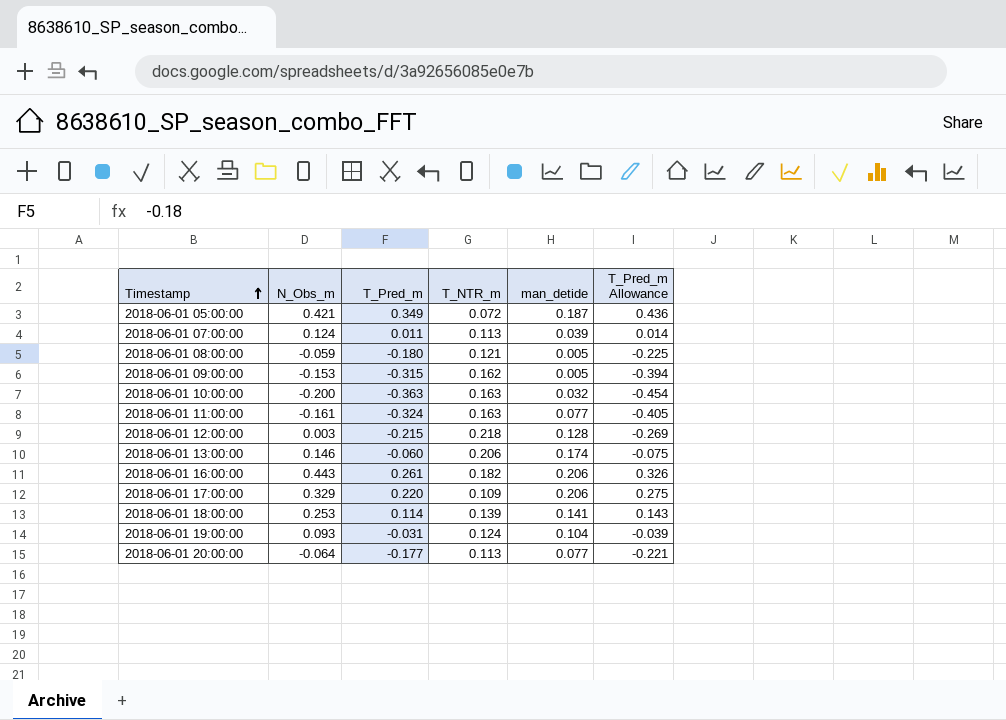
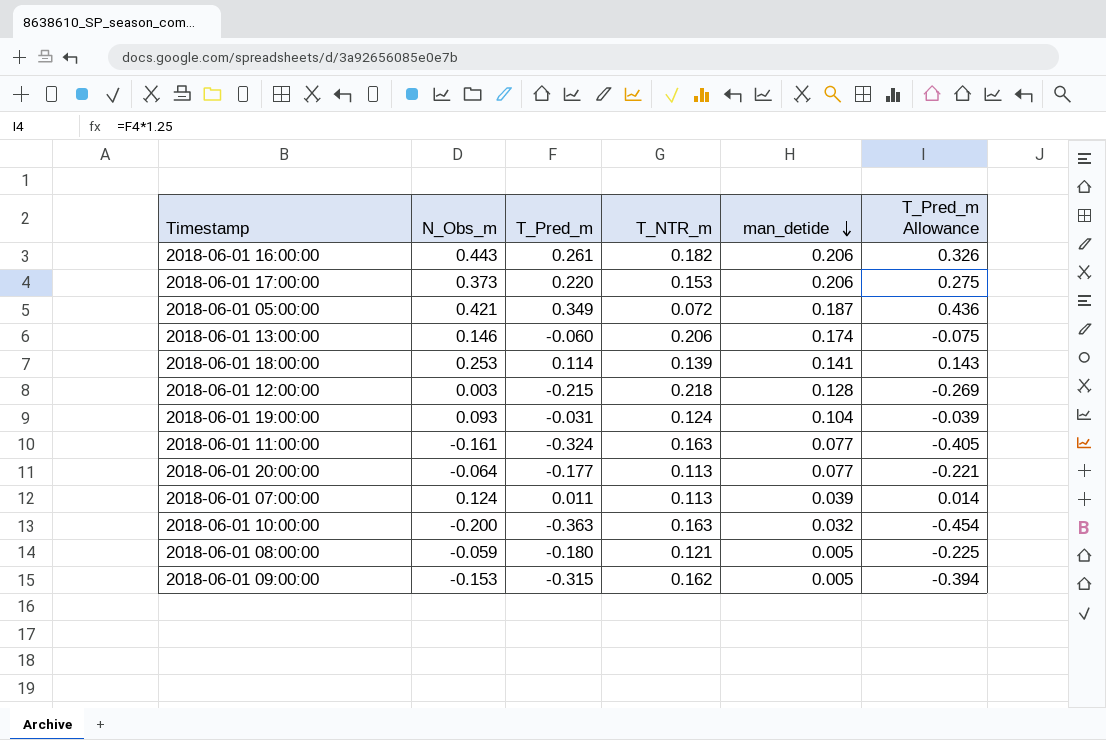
row order: Timestamp ascending -> man_detide descending
2018-06-01 17:00:00 | N_Obs_m: 0.329 -> 0.373
2018-06-01 17:00:00 | T_NTR_m: 0.109 -> 0.153

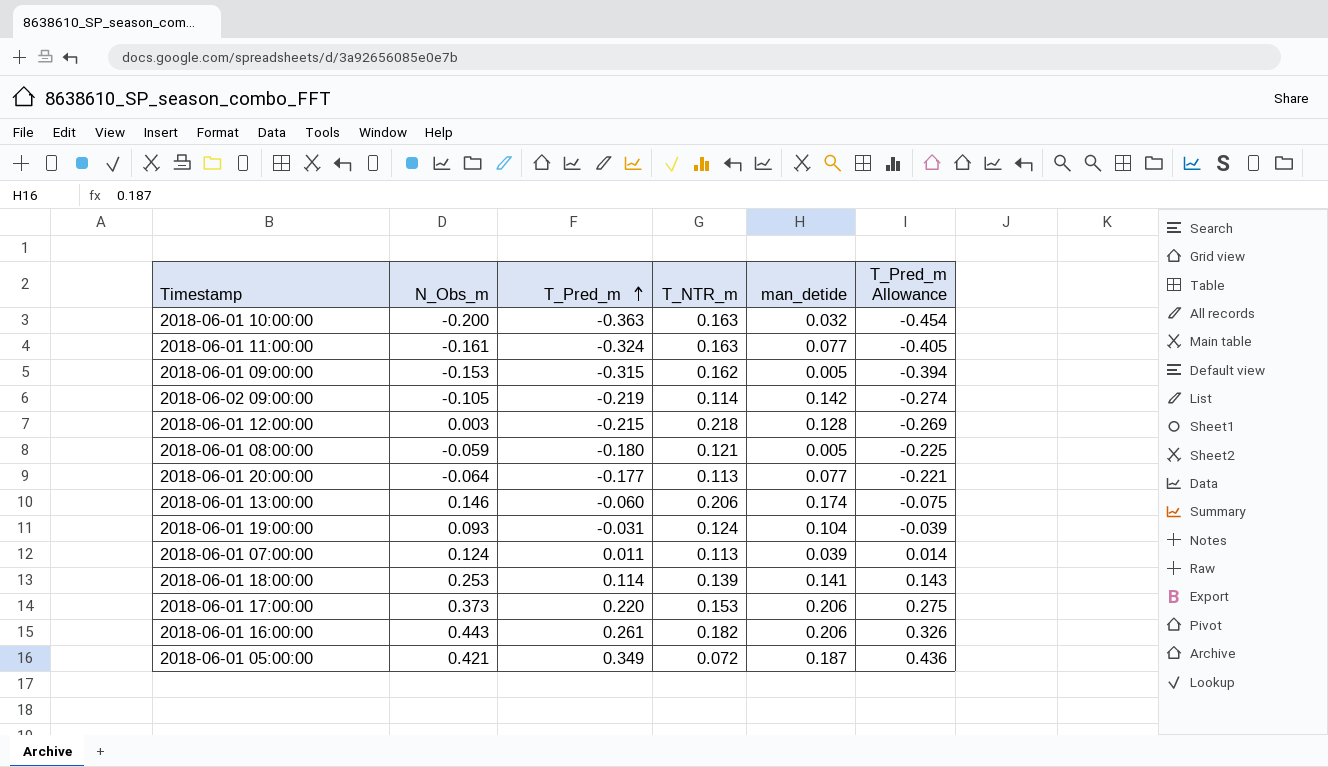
row order: man_detide descending -> T_Pred_m ascending
row 2018-06-02 09:00:00: none -> -0.105 | -0.219 | 0.114 | 0.142 | -0.274

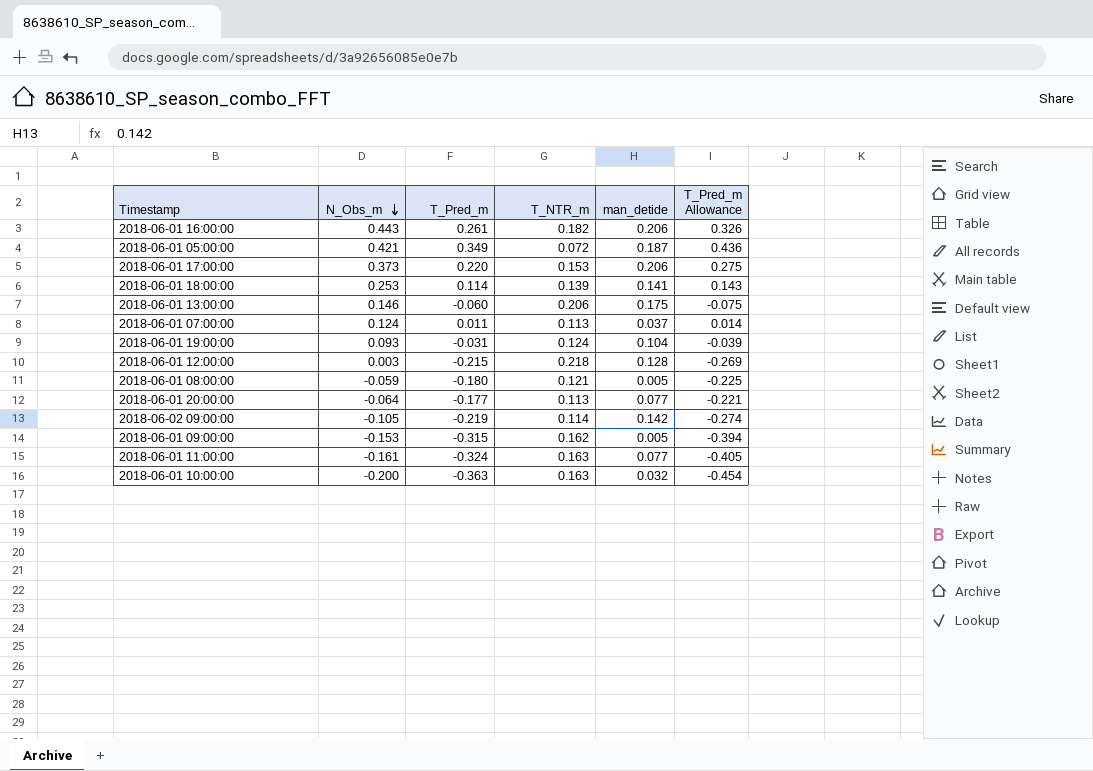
row order: T_Pred_m ascending -> N_Obs_m descending
2018-06-01 13:00:00 | man_detide: 0.174 -> 0.175
2018-06-01 07:00:00 | man_detide: 0.039 -> 0.037

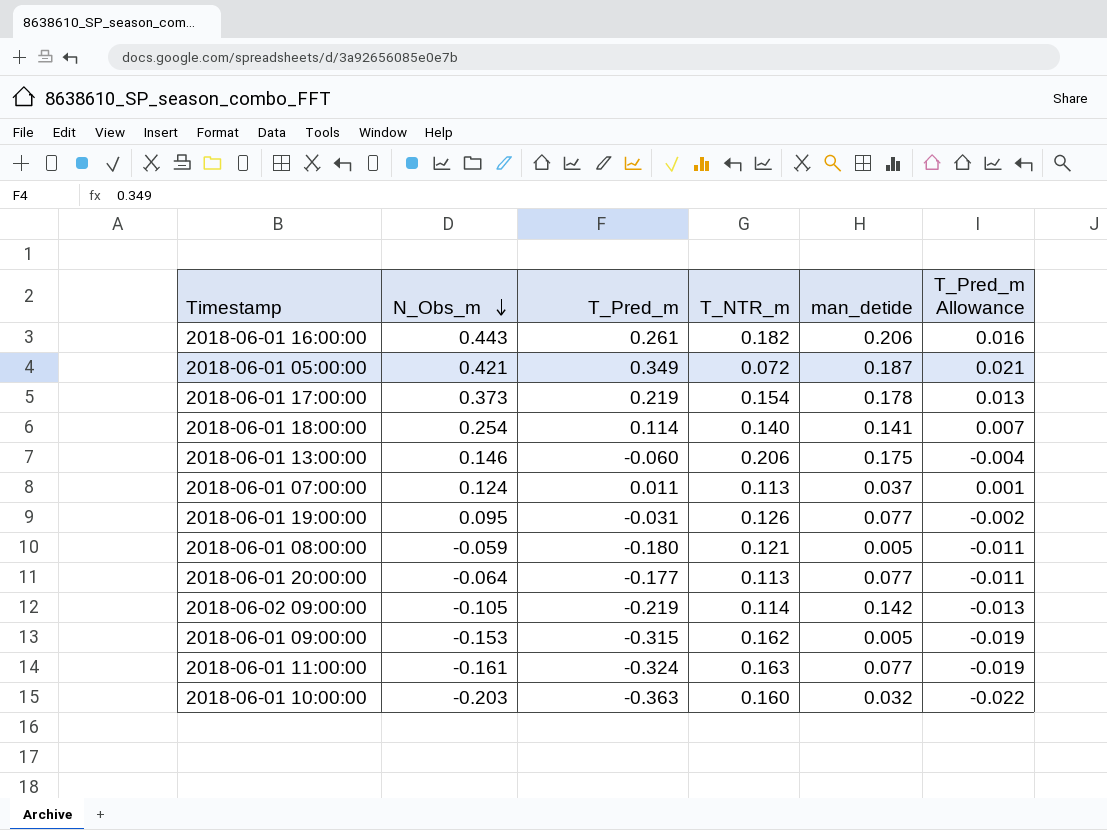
column T_Pred_m Allowance | formula: [T_Pred_m] * 1.25 -> [T_Pred_m] * 0.06
row 2018-06-01 12:00:00: 0.003 | -0.215 | 0.218 | 0.128 | -0.269 -> none
2018-06-01 17:00:00 | T_Pred_m: 0.220 -> 0.219
2018-06-01 17:00:00 | T_NTR_m: 0.153 -> 0.154
2018-06-01 17:00:00 | man_detide: 0.206 -> 0.178
2018-06-01 18:00:00 | N_Obs_m: 0.253 -> 0.254
2018-06-01 18:00:00 | T_NTR_m: 0.139 -> 0.140
2018-06-01 19:00:00 | N_Obs_m: 0.093 -> 0.095
2018-06-01 19:00:00 | T_NTR_m: 0.124 -> 0.126
2018-06-01 19:00:00 | man_detide: 0.104 -> 0.077
2018-06-01 10:00:00 | N_Obs_m: -0.200 -> -0.203
2018-06-01 10:00:00 | T_NTR_m: 0.163 -> 0.160

